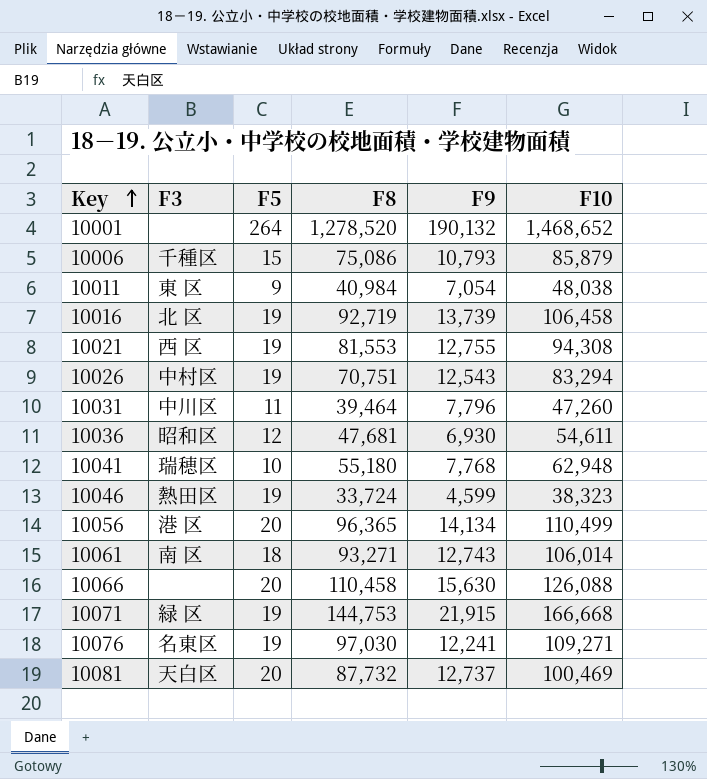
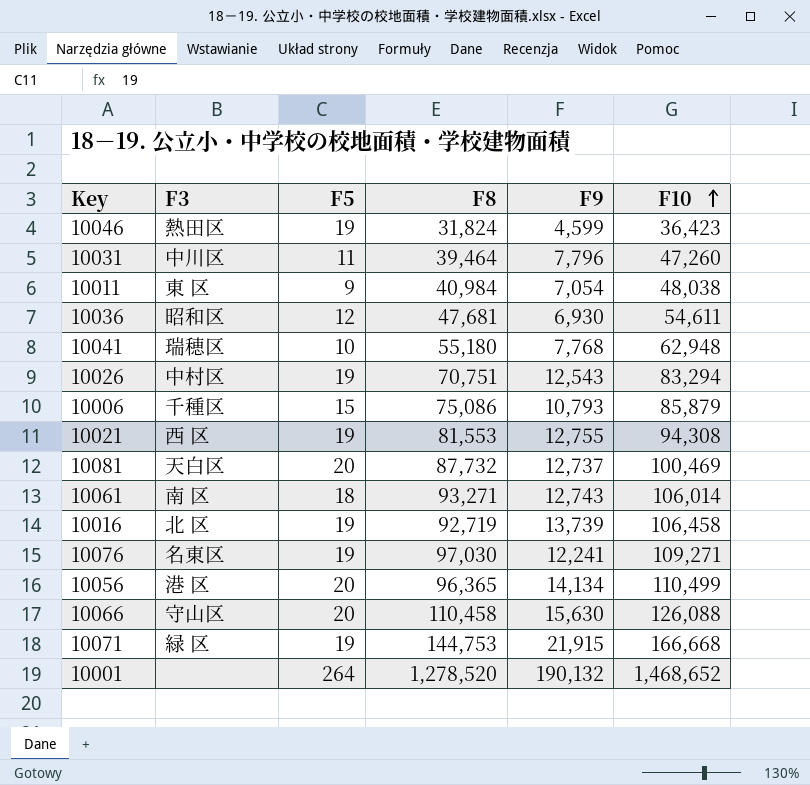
row order: Key ascending -> F10 ascending
10046 | F8: 33,724 -> 31,824
10046 | F10: 38,323 -> 36,423
10066 | F3: none -> 守山区

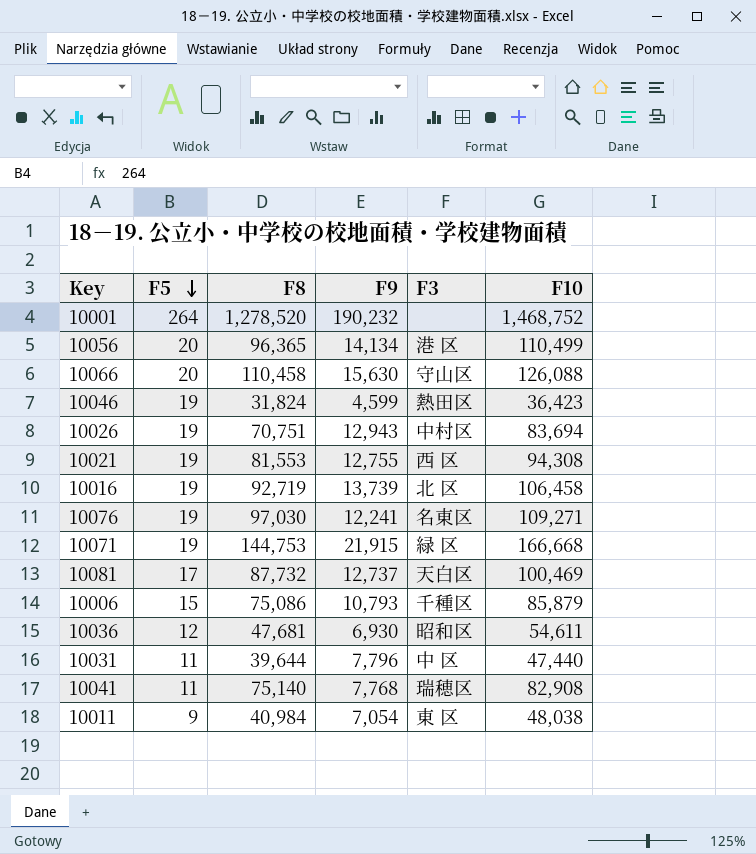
row order: F10 ascending -> F5 descending
column F3 | position: 2 -> 5
row 10061: 南 区 | 18 | 93,271 | 12,743 | 106,014 -> none
10001 | F9: 190,132 -> 190,232
10001 | F10: 1,468,652 -> 1,468,752
10026 | F9: 12,543 -> 12,943
10026 | F10: 83,294 -> 83,694
10081 | F5: 20 -> 17
10031 | F8: 39,464 -> 39,644
10031 | F3: 中川区 -> 中 区
10031 | F10: 47,260 -> 47,440
10041 | F5: 10 -> 11
10041 | F8: 55,180 -> 75,140
10041 | F10: 62,948 -> 82,908

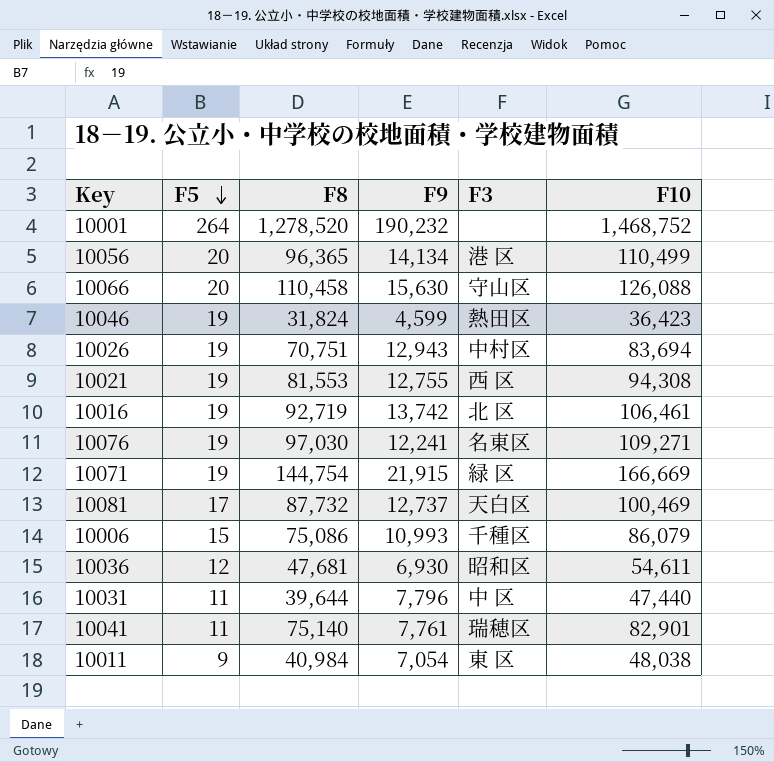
10016 | F9: 13,739 -> 13,742
10016 | F10: 106,458 -> 106,461
10071 | F8: 144,753 -> 144,754
10071 | F10: 166,668 -> 166,669
10006 | F9: 10,793 -> 10,993
10006 | F10: 85,879 -> 86,079
10041 | F9: 7,768 -> 7,761
10041 | F10: 82,908 -> 82,901

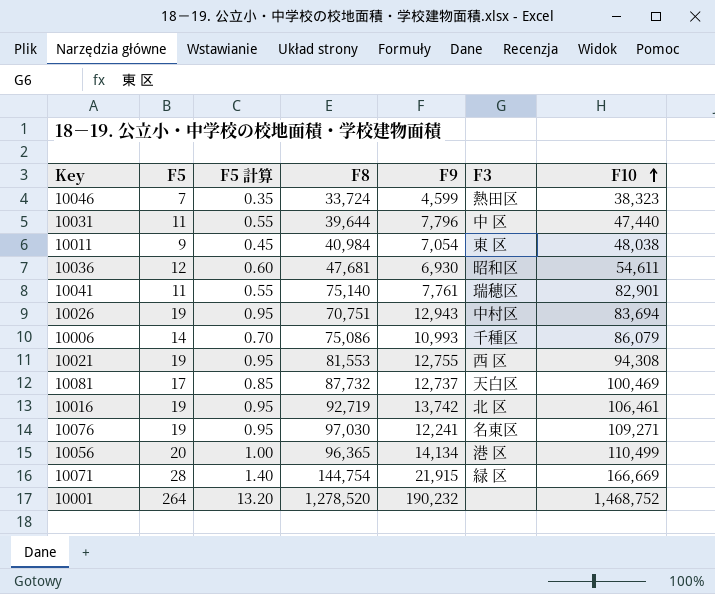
row order: F5 descending -> F10 ascending
column F5 計算 | formula: none -> [F5] * 0.05
row 10066: 20 | 110,458 | 15,630 | 守山区 | 126,088 -> none
10046 | F5: 19 -> 7
10046 | F8: 31,824 -> 33,724
10046 | F10: 36,423 -> 38,323
10006 | F5: 15 -> 14
10071 | F5: 19 -> 28

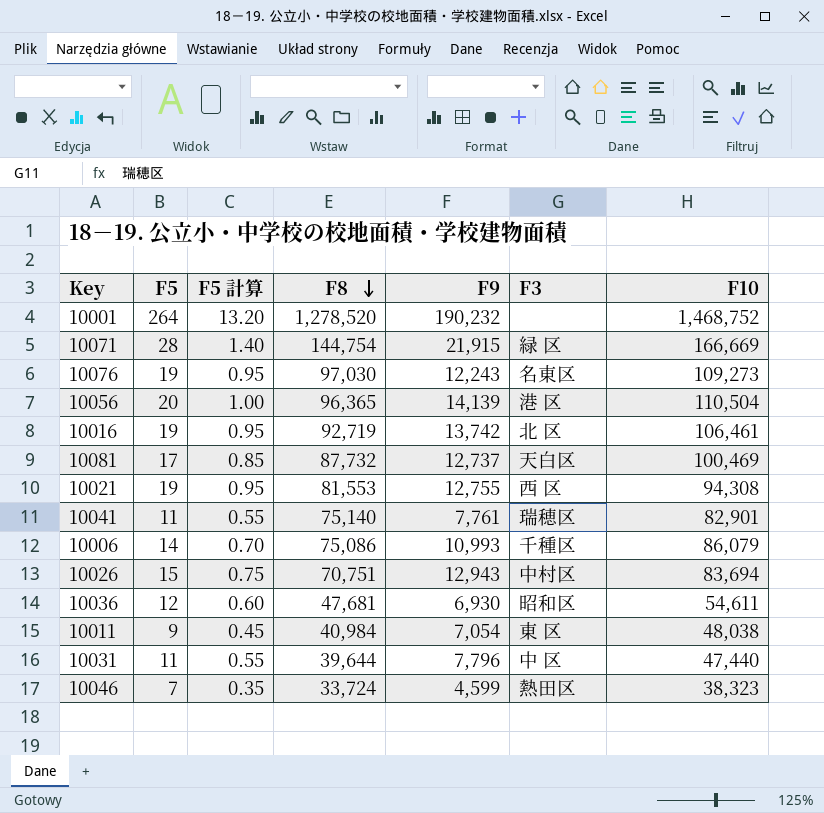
row order: F10 ascending -> F8 descending
10076 | F9: 12,241 -> 12,243
10076 | F10: 109,271 -> 109,273
10056 | F9: 14,134 -> 14,139
10056 | F10: 110,499 -> 110,504
10026 | F5: 19 -> 15
10026 | F5 計算: 0.95 -> 0.75

